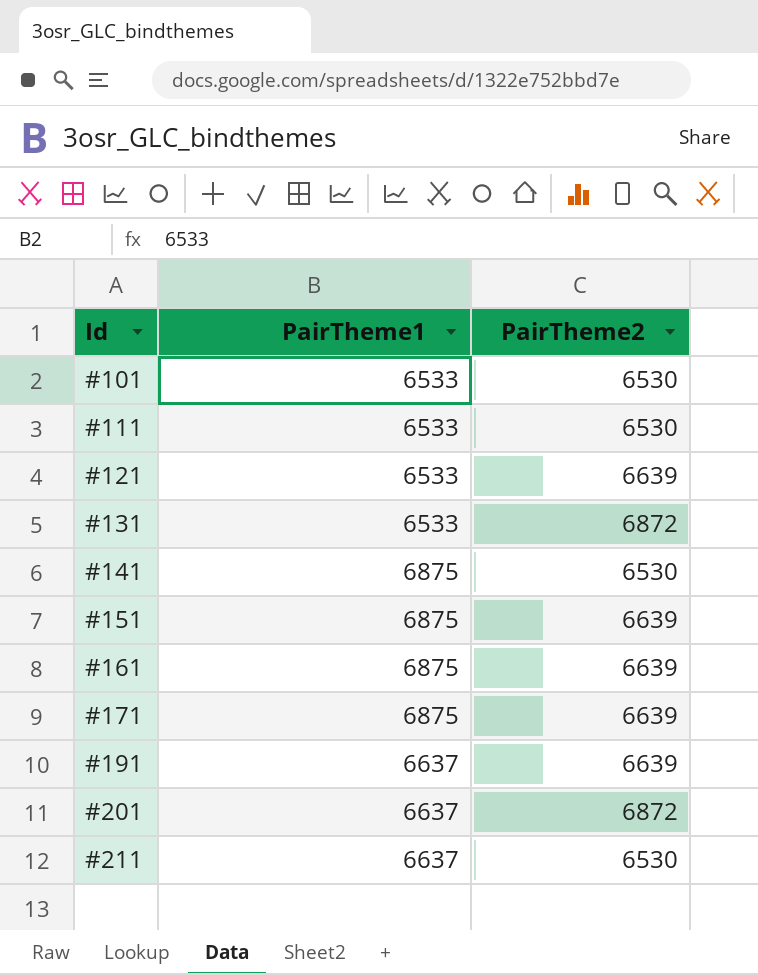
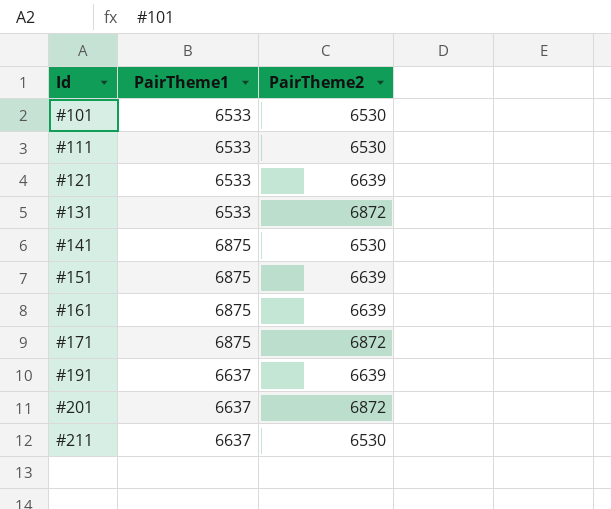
#171 | PairTheme2: 6639 -> 6872

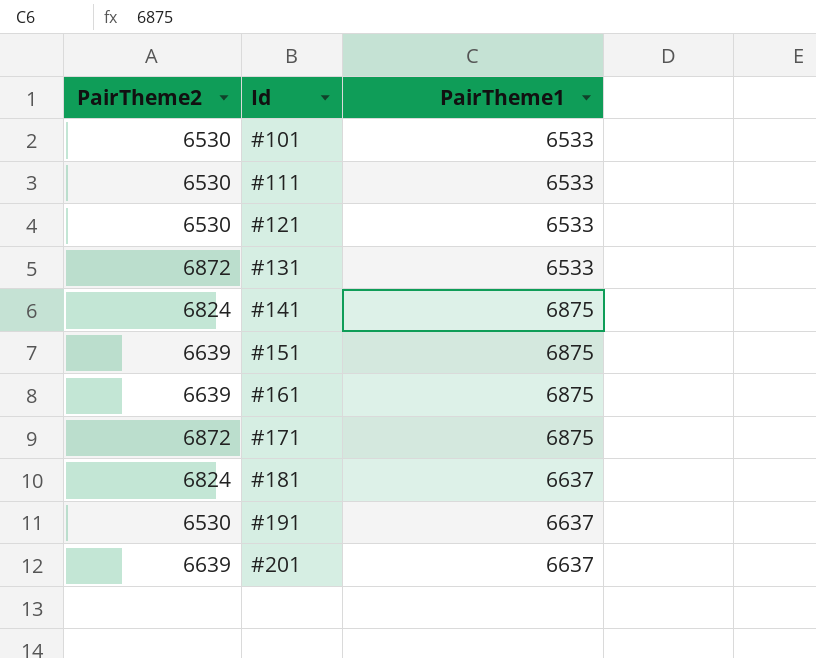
column PairTheme2 | position: 3 -> 1
row #211: 6637 | 6530 -> none
#121 | PairTheme2: 6639 -> 6530
#141 | PairTheme2: 6530 -> 6824
row #181: none -> 6824 | 6637
#191 | PairTheme2: 6639 -> 6530
#201 | PairTheme2: 6872 -> 6639

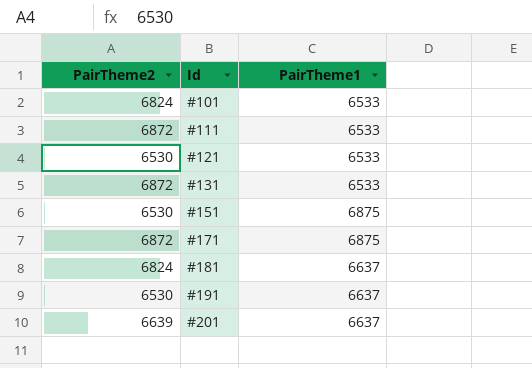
row #141: 6824 | 6875 -> none
row #161: 6639 | 6875 -> none
#101 | PairTheme2: 6530 -> 6824
#111 | PairTheme2: 6530 -> 6872
#151 | PairTheme2: 6639 -> 6530

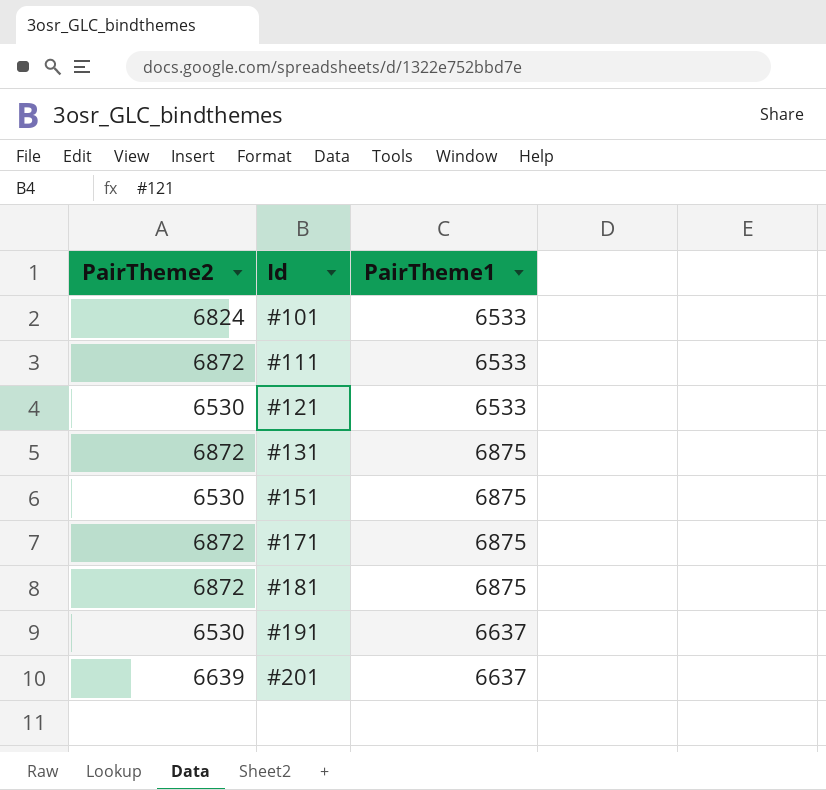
#131 | PairTheme1: 6533 -> 6875
#181 | PairTheme2: 6824 -> 6872
#181 | PairTheme1: 6637 -> 6875

